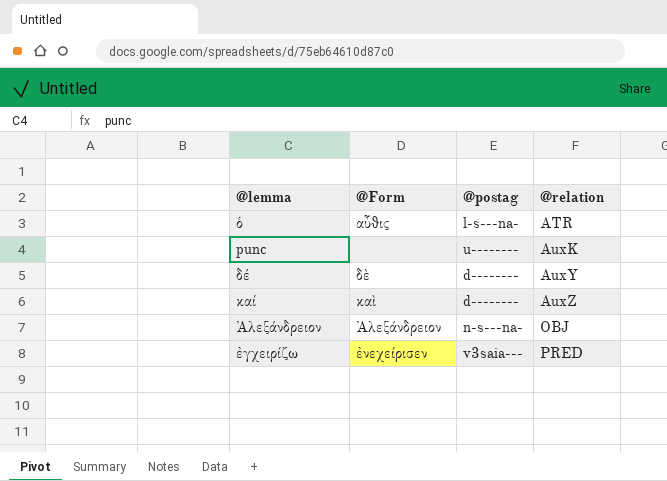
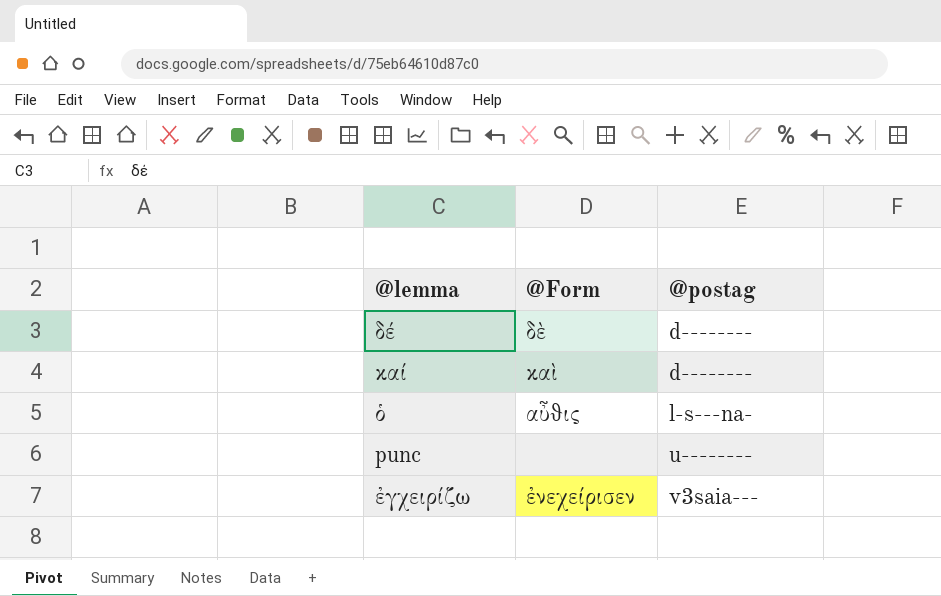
row order: @relation ascending -> @postag ascending
column @relation | position: 4 -> none
row Ἀλεξάνδρειον: Ἀλεξάνδρειον | n-s---na- | OBJ -> none

